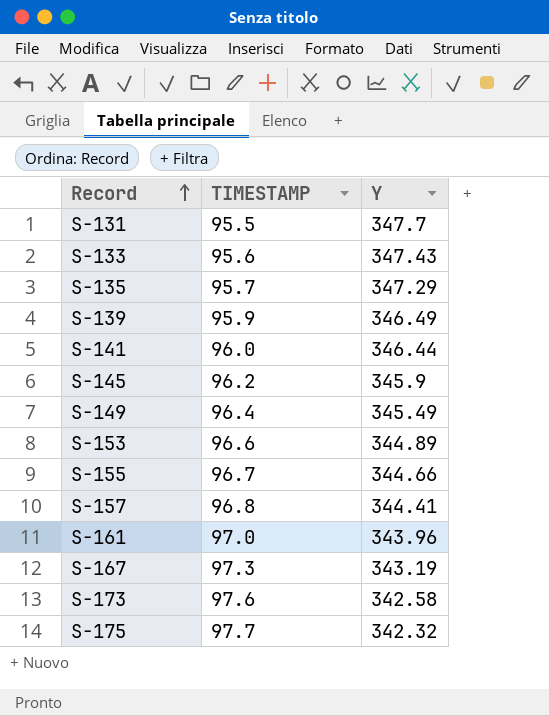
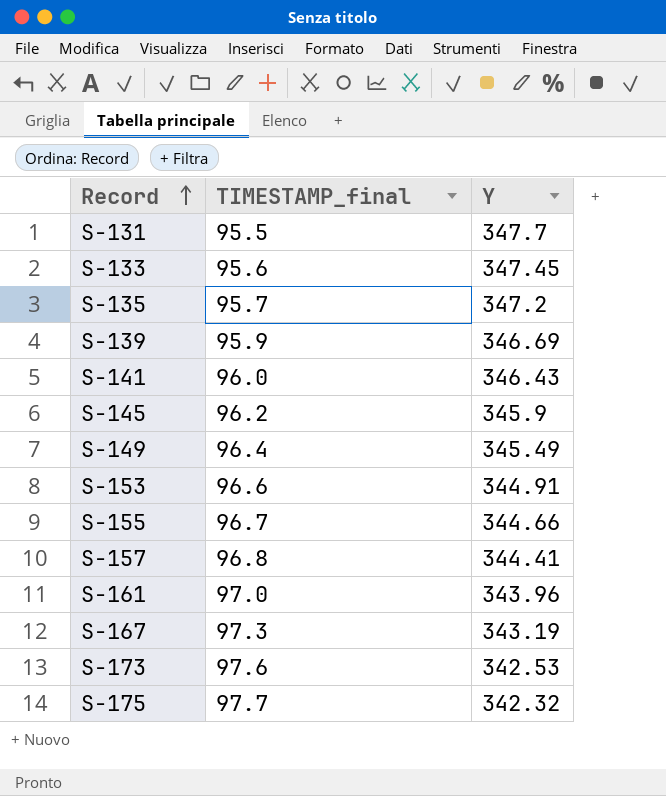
column name: TIMESTAMP -> TIMESTAMP_final
S-133 | Y: 347.43 -> 347.45
S-135 | Y: 347.29 -> 347.2
S-139 | Y: 346.49 -> 346.69
S-141 | Y: 346.44 -> 346.43
S-153 | Y: 344.89 -> 344.91
S-173 | Y: 342.58 -> 342.53

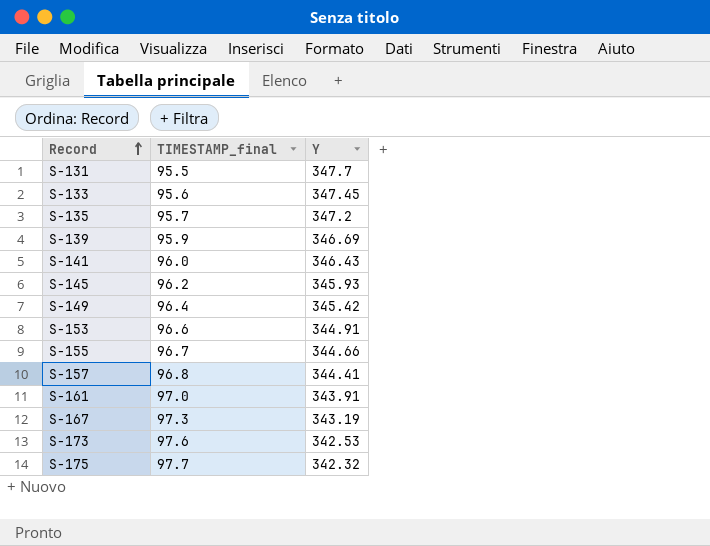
S-145 | Y: 345.9 -> 345.93
S-149 | Y: 345.49 -> 345.42
S-161 | Y: 343.96 -> 343.91

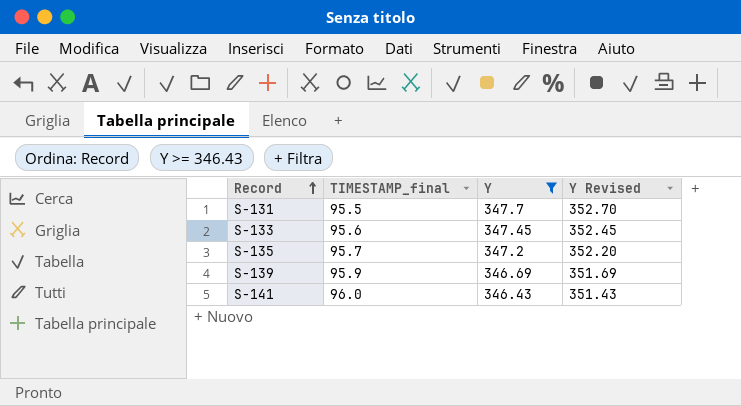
filter: none -> Y >= 346.43
column Y Revised | formula: none -> [Y] + 5

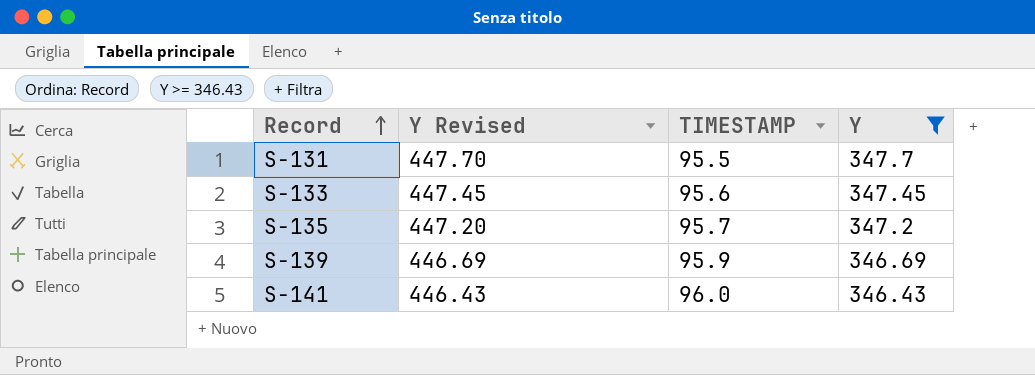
column Y Revised | formula: [Y] + 5 -> [Y] + 100
column Y Revised | position: 4 -> 2
column name: TIMESTAMP_final -> TIMESTAMP

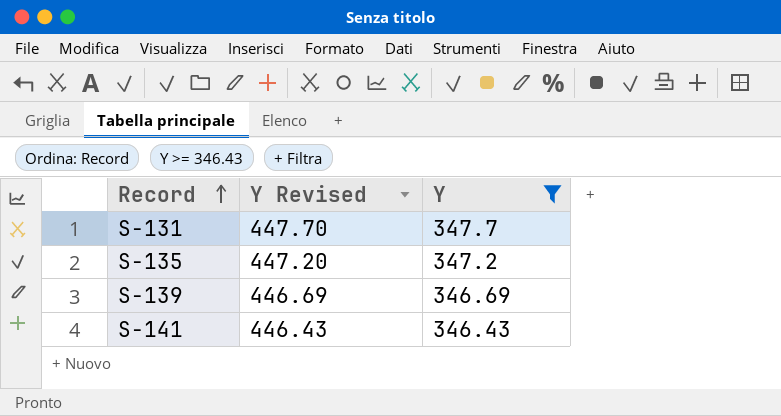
column TIMESTAMP | position: 3 -> none
row S-133: 447.45 | 95.6 | 347.45 -> none

